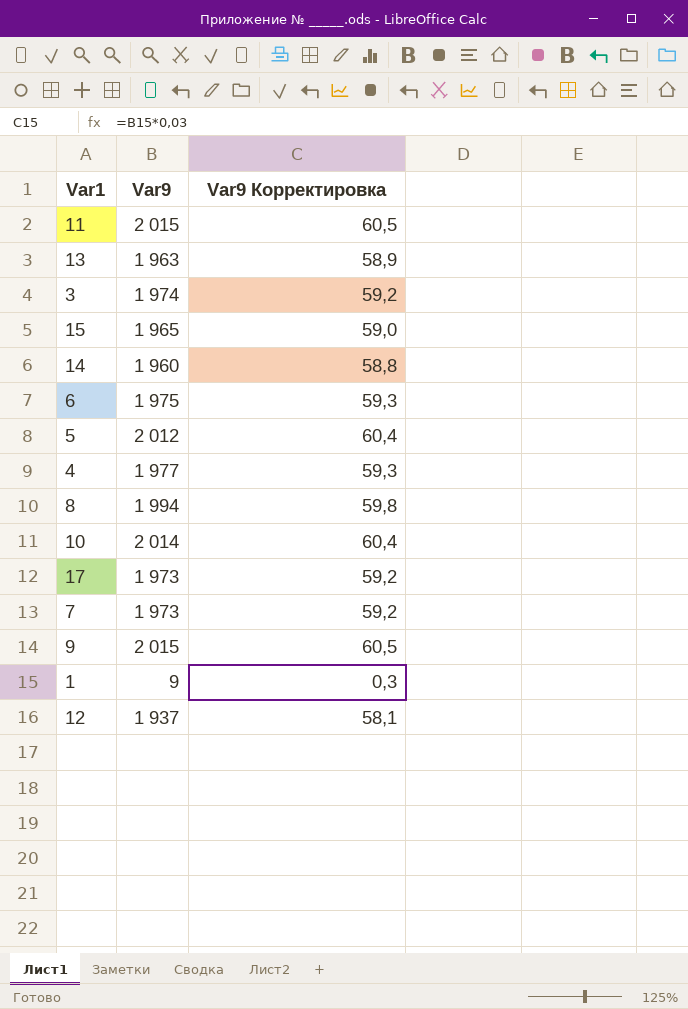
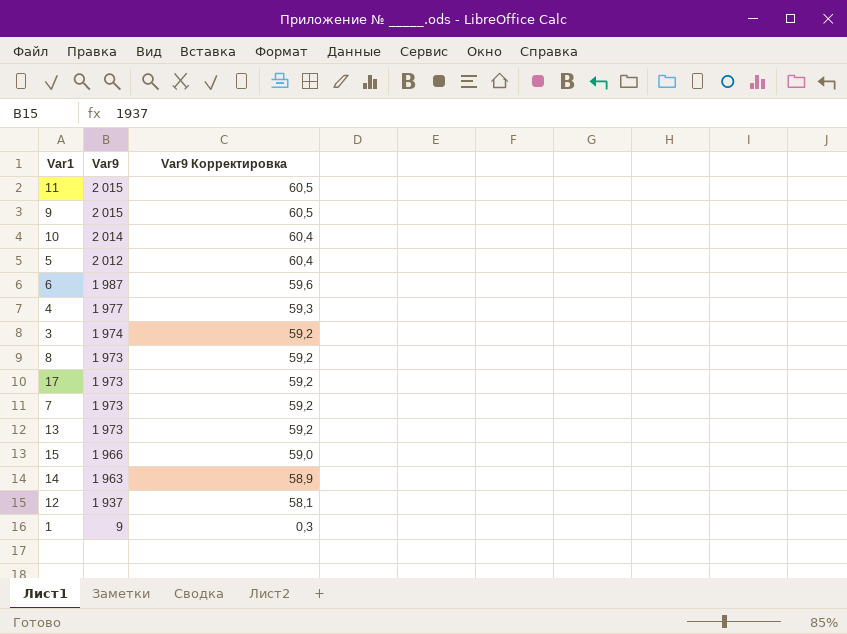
row order: none -> Var9 descending
6 | Var9: 1 975 -> 1 987
6 | Var9 Корректировка: 59,3 -> 59,6
8 | Var9: 1 994 -> 1 973
8 | Var9 Корректировка: 59,8 -> 59,2
13 | Var9: 1 963 -> 1 973
13 | Var9 Корректировка: 58,9 -> 59,2
15 | Var9: 1 965 -> 1 966
14 | Var9: 1 960 -> 1 963
14 | Var9 Корректировка: 58,8 -> 58,9

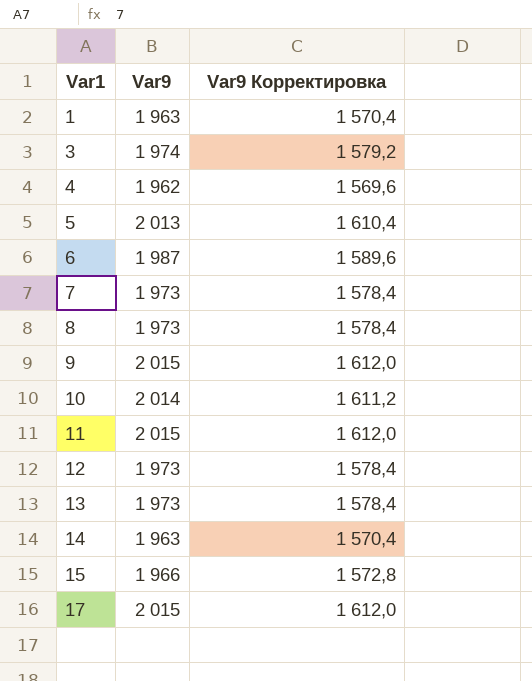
row order: Var9 descending -> Var1 ascending
column Var9 Корректировка | formula: [Var9] * 0,03 -> [Var9] * 0,8
1 | Var9: 9 -> 1 963
4 | Var9: 1 977 -> 1 962
5 | Var9: 2 012 -> 2 013
12 | Var9: 1 937 -> 1 973
17 | Var9: 1 973 -> 2 015

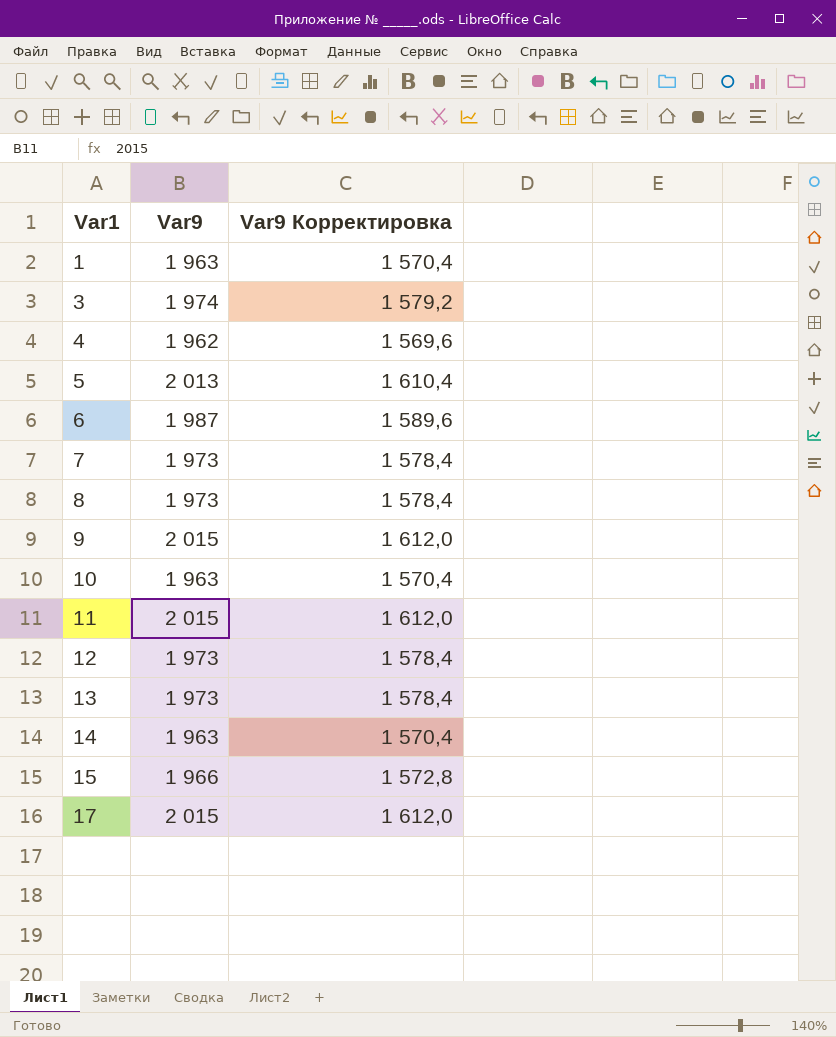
10 | Var9: 2 014 -> 1 963
10 | Var9 Корректировка: 1 611,2 -> 1 570,4

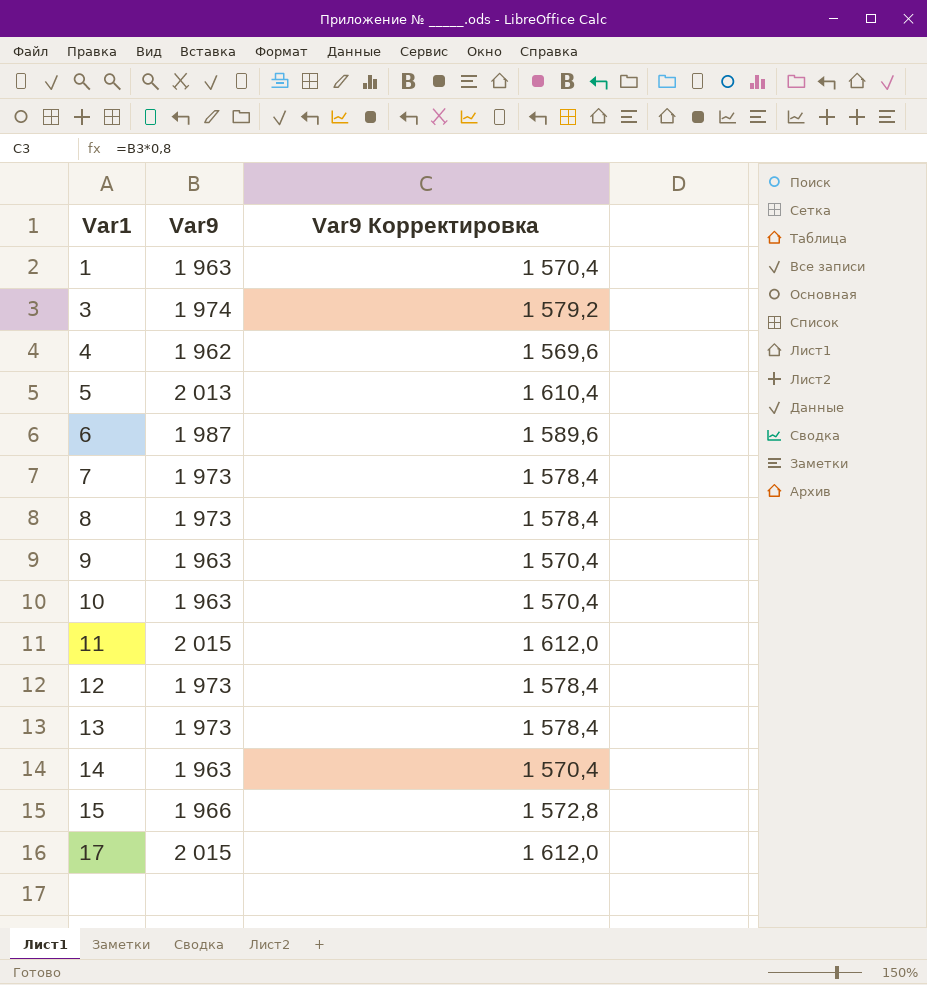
9 | Var9: 2 015 -> 1 963
9 | Var9 Корректировка: 1 612,0 -> 1 570,4

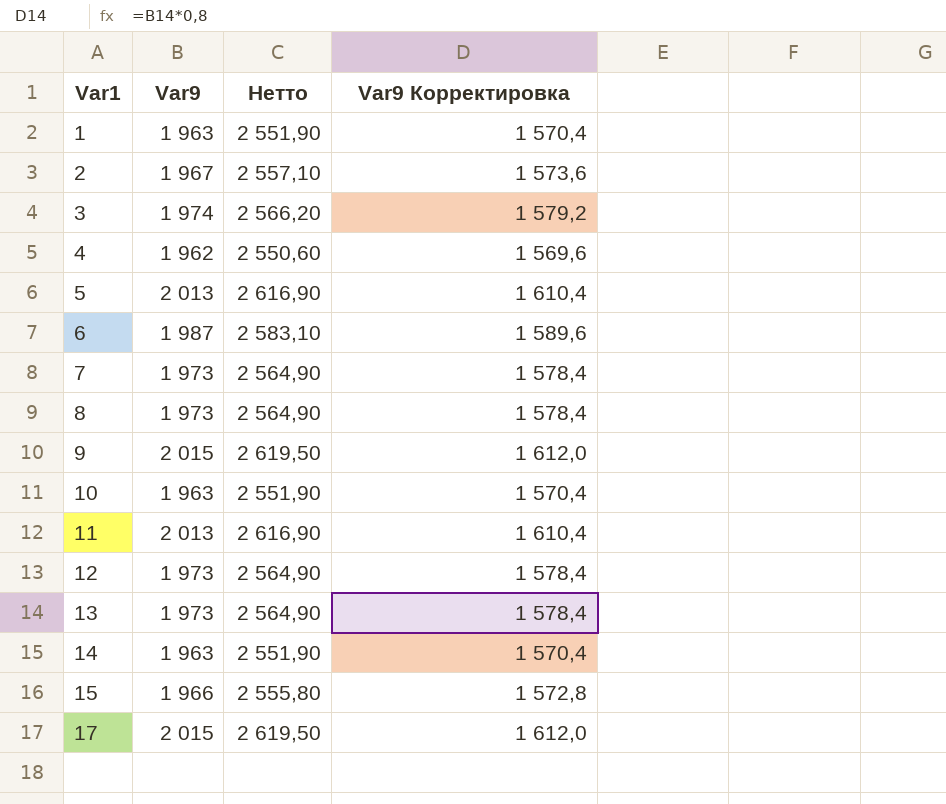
column Нетто | formula: none -> [Var9] * 1,3
row 2: none -> 1 967 | 2 557,10 | 1 573,6
9 | Var9: 1 963 -> 2 015
9 | Var9 Корректировка: 1 570,4 -> 1 612,0
11 | Var9: 2 015 -> 2 013
11 | Var9 Корректировка: 1 612,0 -> 1 610,4

